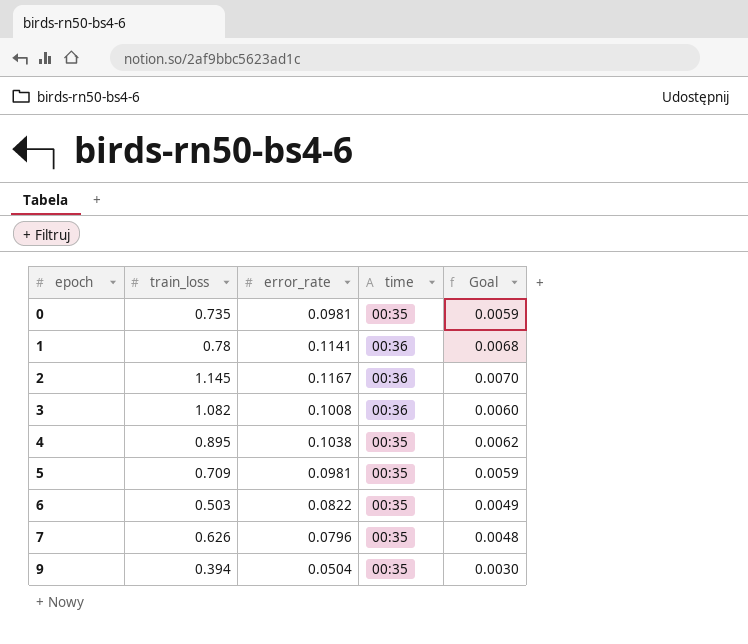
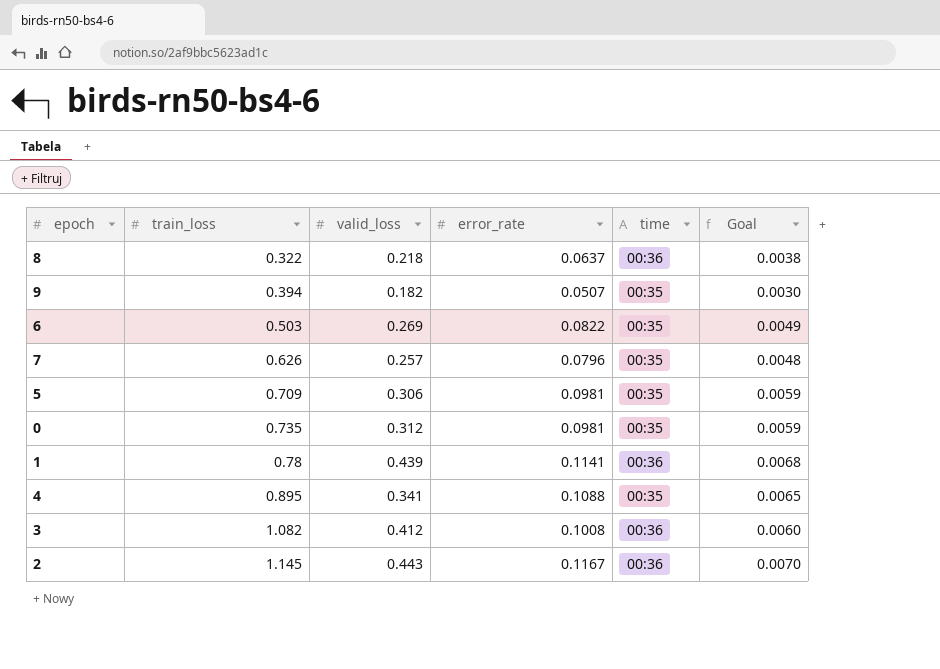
row order: epoch ascending -> train_loss ascending
column valid_loss | position: none -> 3
row 8: none -> 0.322 | 0.218 | 0.0637 | 00:36 | 0.0038
9 | error_rate: 0.0504 -> 0.0507
4 | error_rate: 0.1038 -> 0.1088
4 | Goal: 0.0062 -> 0.0065

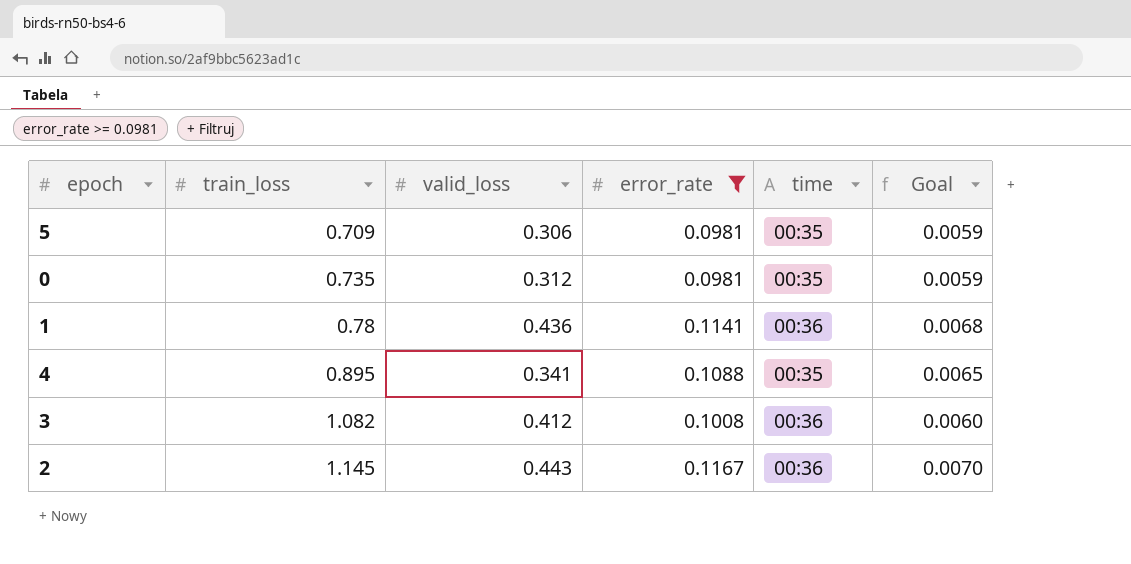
filter: none -> error_rate >= 0.0981
1 | valid_loss: 0.439 -> 0.436

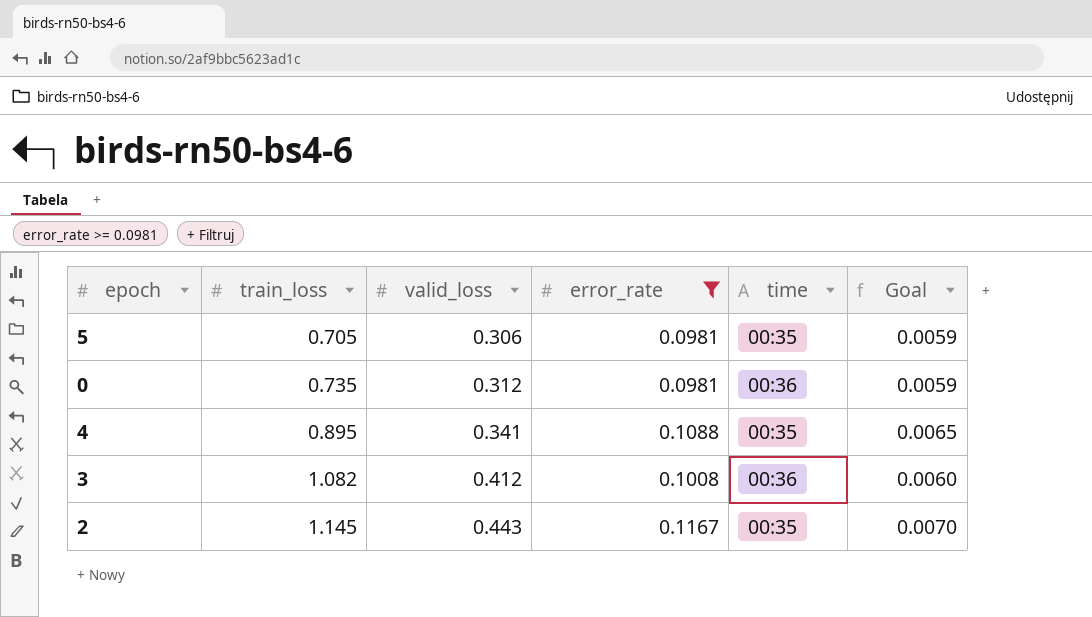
row 1: 0.78 | 0.436 | 0.1141 | 00:36 | 0.0068 -> none
5 | train_loss: 0.709 -> 0.705
0 | time: 00:35 -> 00:36
2 | time: 00:36 -> 00:35

